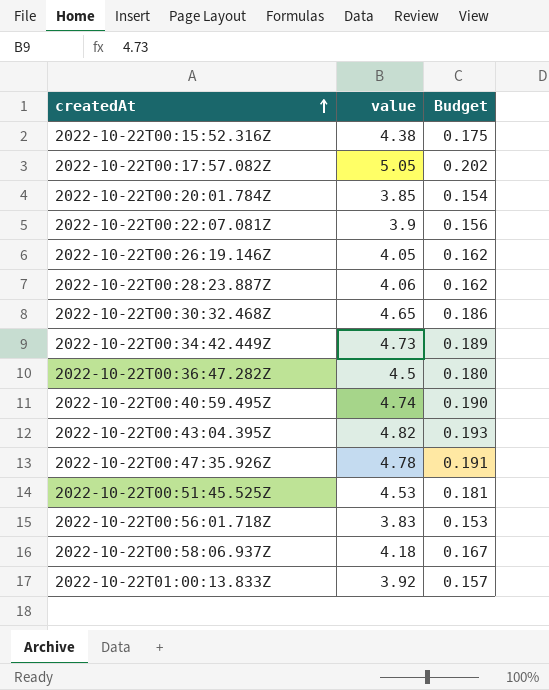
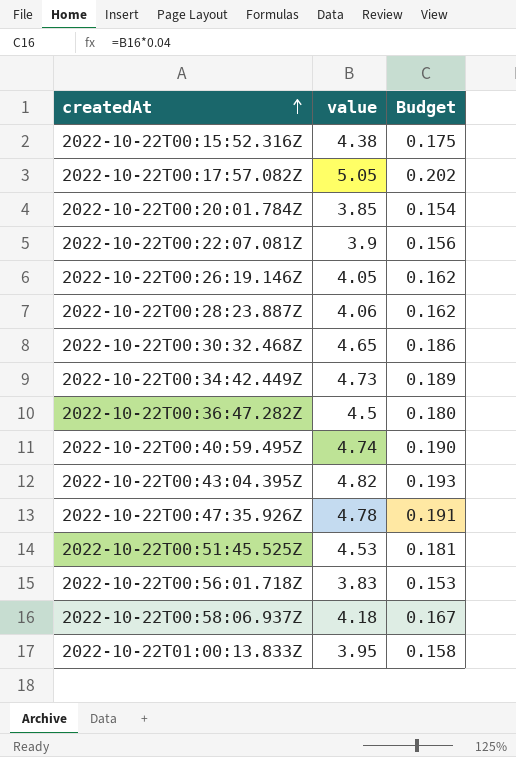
2022-10-22T01:00:13.833Z | value: 3.92 -> 3.95
2022-10-22T01:00:13.833Z | Budget: 0.157 -> 0.158

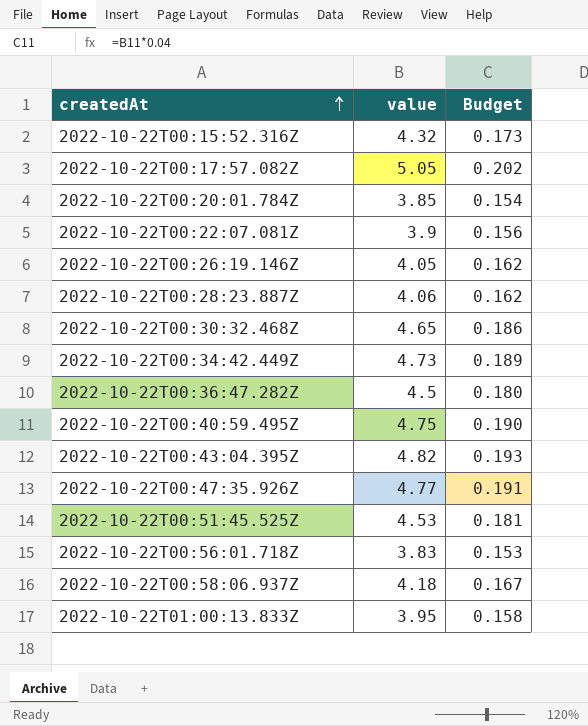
2022-10-22T00:15:52.316Z | value: 4.38 -> 4.32
2022-10-22T00:15:52.316Z | Budget: 0.175 -> 0.173
2022-10-22T00:40:59.495Z | value: 4.74 -> 4.75
2022-10-22T00:47:35.926Z | value: 4.78 -> 4.77

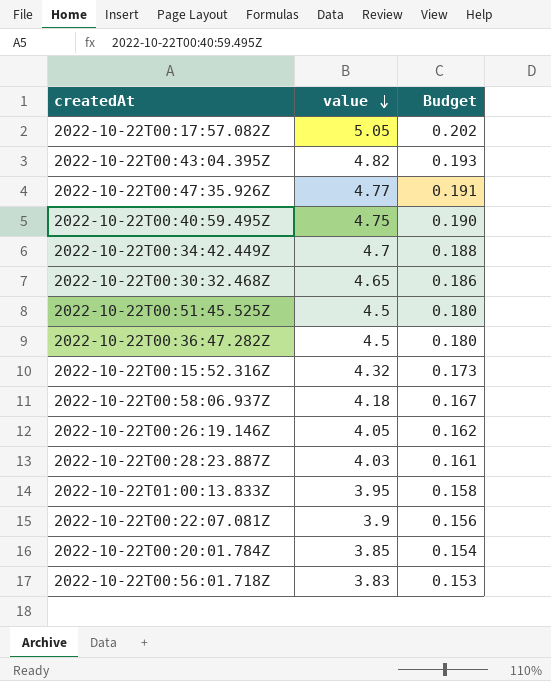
row order: createdAt ascending -> value descending
2022-10-22T00:34:42.449Z | value: 4.73 -> 4.7
2022-10-22T00:34:42.449Z | Budget: 0.189 -> 0.188
2022-10-22T00:51:45.525Z | value: 4.53 -> 4.5
2022-10-22T00:51:45.525Z | Budget: 0.181 -> 0.180
2022-10-22T00:28:23.887Z | value: 4.06 -> 4.03
2022-10-22T00:28:23.887Z | Budget: 0.162 -> 0.161

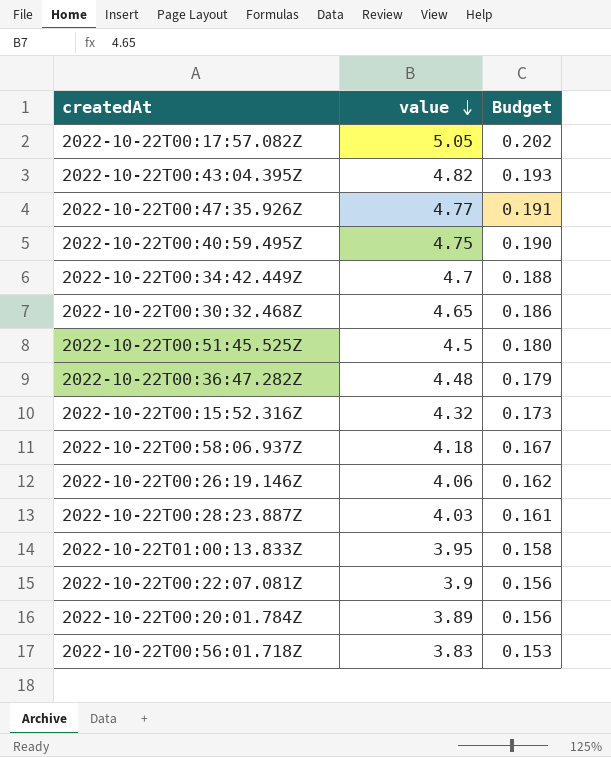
2022-10-22T00:36:47.282Z | value: 4.5 -> 4.48
2022-10-22T00:36:47.282Z | Budget: 0.180 -> 0.179
2022-10-22T00:26:19.146Z | value: 4.05 -> 4.06
2022-10-22T00:20:01.784Z | value: 3.85 -> 3.89
2022-10-22T00:20:01.784Z | Budget: 0.154 -> 0.156

